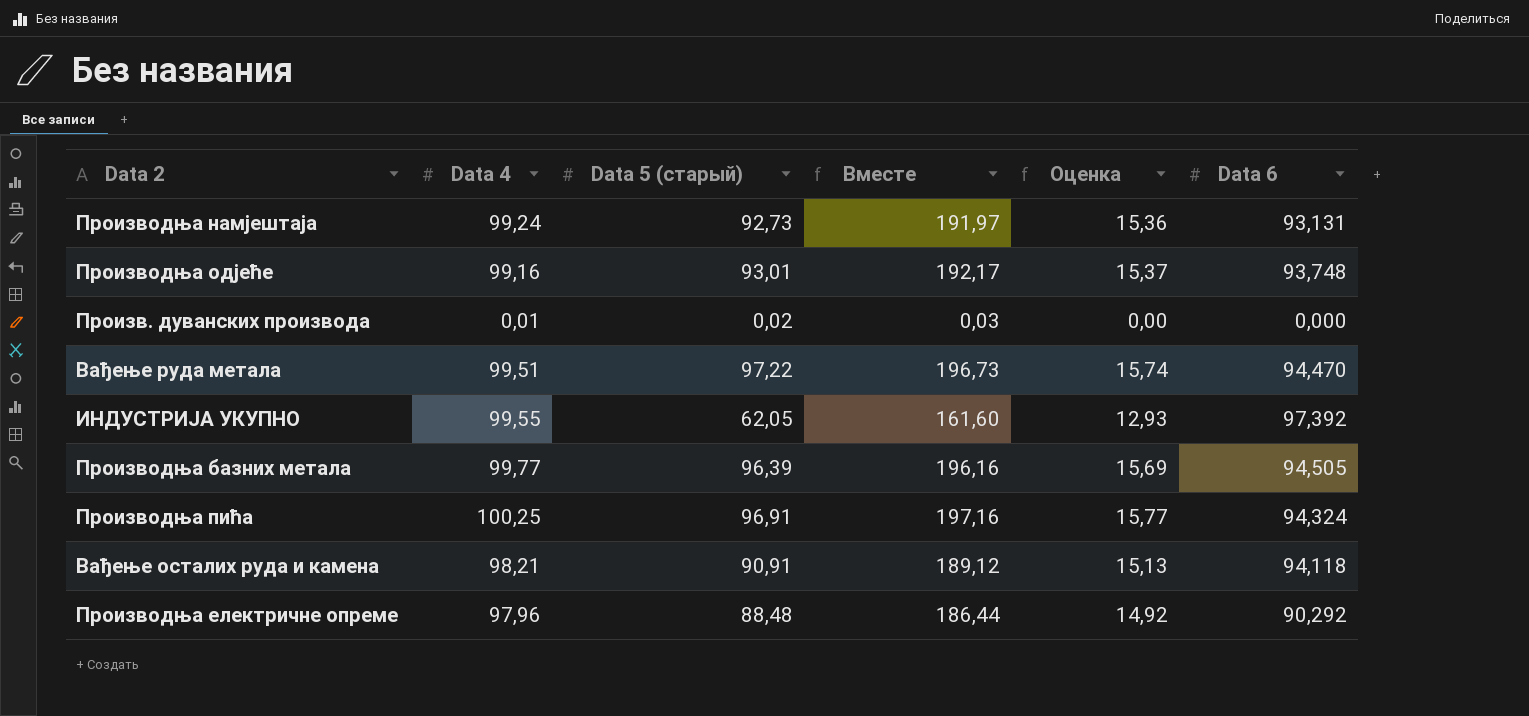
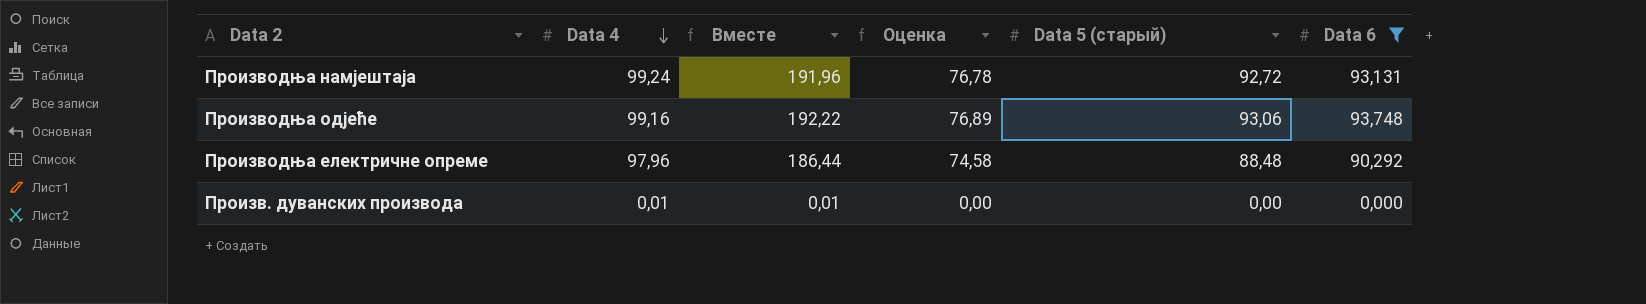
filter: none -> Data 6 <= 93,748
row order: none -> Data 4 descending
column Оценка | formula: [Вместе] * 0,08 -> [Вместе] * 0,4
column Data 5 (старый) | position: 3 -> 5
Производња намјештаја | Вместе: 191,97 -> 191,96
Производња намјештаја | Data 5 (старый): 92,73 -> 92,72
Производња одјеће | Вместе: 192,17 -> 192,22
Производња одјеће | Data 5 (старый): 93,01 -> 93,06
Произв. дуванских производа | Вместе: 0,03 -> 0,01
Произв. дуванских производа | Data 5 (старый): 0,02 -> 0,00

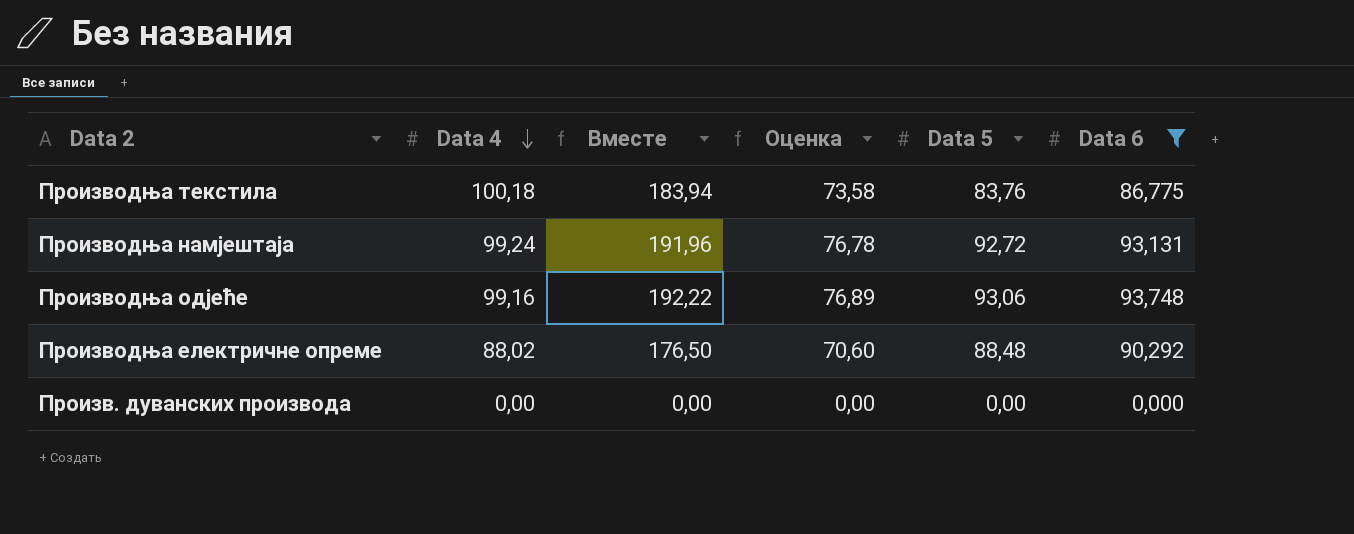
column name: Data 5 (старый) -> Data 5
row Производња текстила: none -> 100,18 | 183,94 | 73,58 | 83,76 | 86,775
Производња електричне опреме | Data 4: 97,96 -> 88,02
Производња електричне опреме | Вместе: 186,44 -> 176,50
Производња електричне опреме | Оценка: 74,58 -> 70,60
Произв. дуванских производа | Data 4: 0,01 -> 0,00
Произв. дуванских производа | Вместе: 0,01 -> 0,00

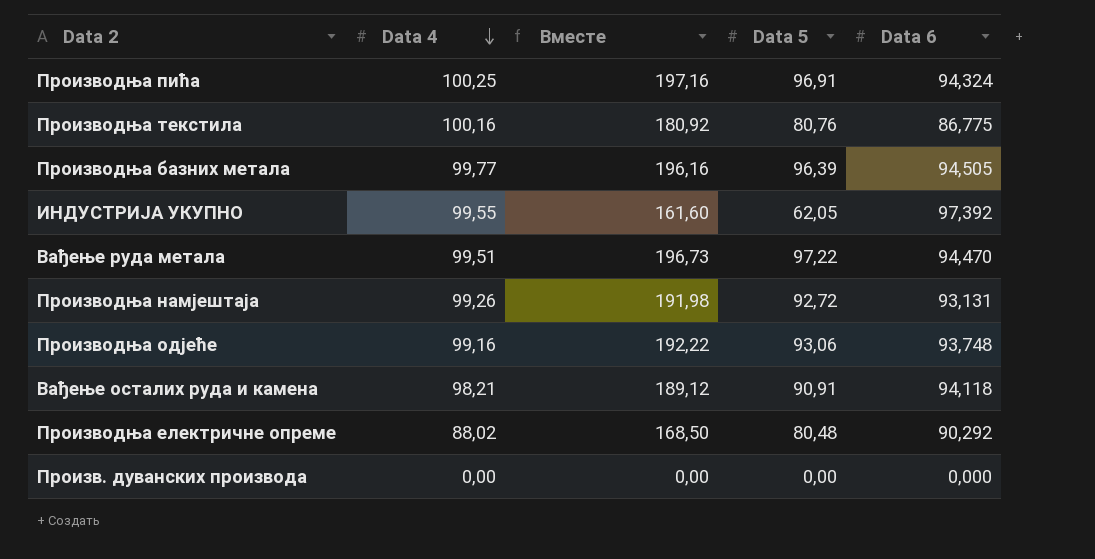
filter: Data 6 <= 93,748 -> none
column Оценка | formula: [Вместе] * 0,4 -> none
Производња текстила | Data 4: 100,18 -> 100,16
Производња текстила | Вместе: 183,94 -> 180,92
Производња текстила | Data 5: 83,76 -> 80,76
Производња намјештаја | Data 4: 99,24 -> 99,26
Производња намјештаја | Вместе: 191,96 -> 191,98
Производња електричне опреме | Вместе: 176,50 -> 168,50
Производња електричне опреме | Data 5: 88,48 -> 80,48

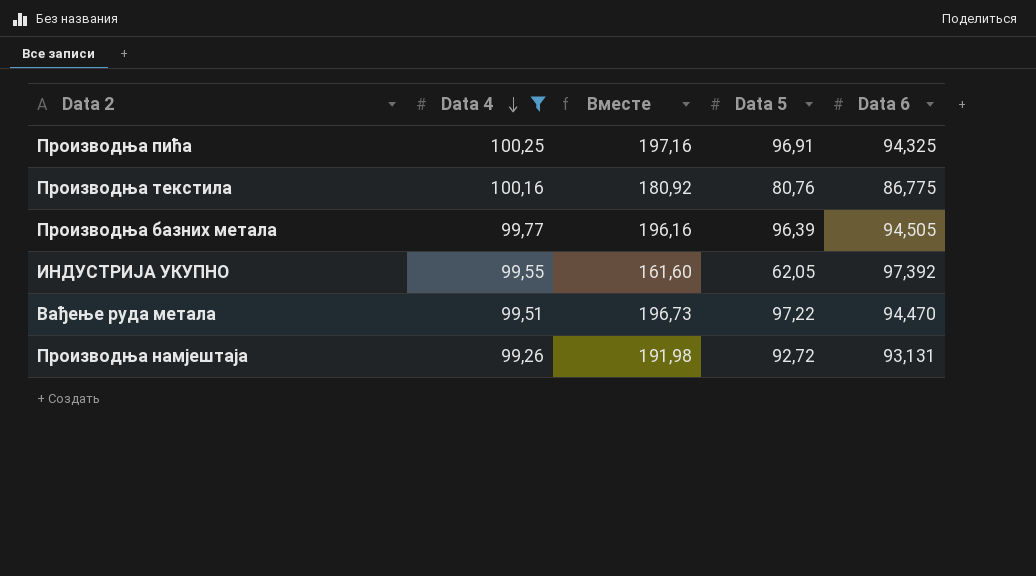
filter: none -> Data 4 >= 99,26
Производња пића | Data 6: 94,324 -> 94,325

